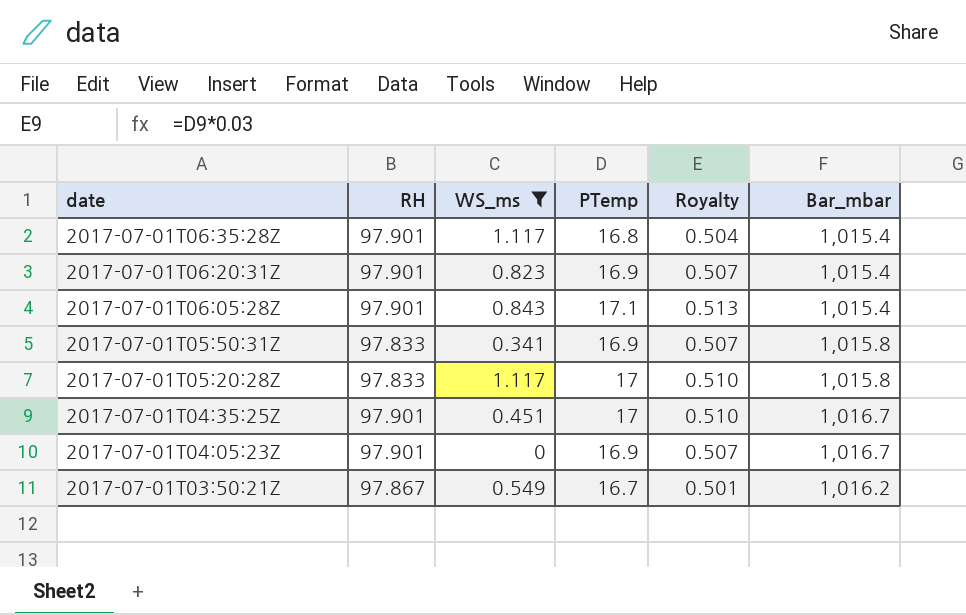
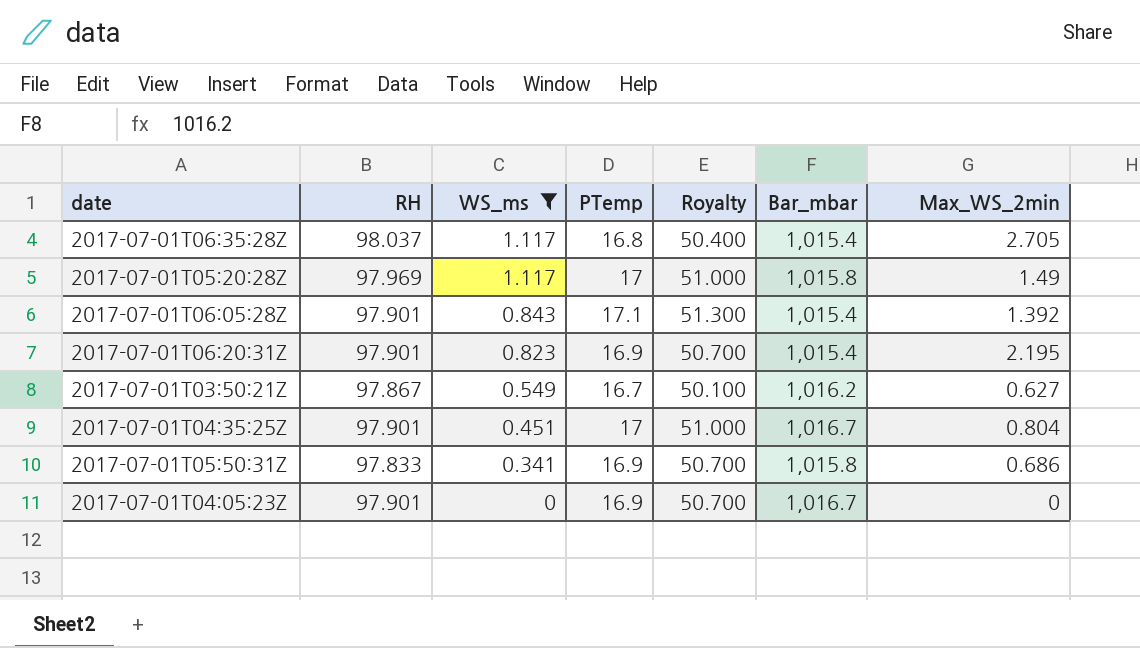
row order: date descending -> WS_ms descending
column Royalty | formula: [PTemp] * 0.03 -> [PTemp] * 3
column Max_WS_2min | position: none -> 7
2017-07-01T06:35:28Z | RH: 97.901 -> 98.037
2017-07-01T05:20:28Z | RH: 97.833 -> 97.969

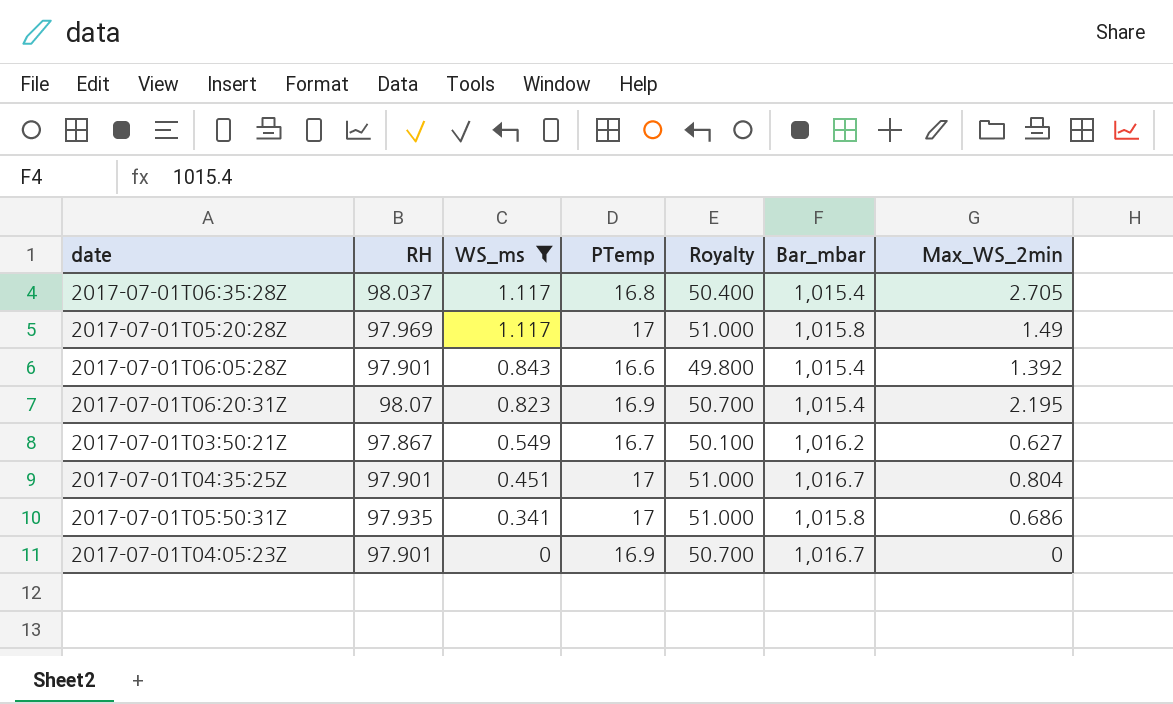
2017-07-01T06:05:28Z | PTemp: 17.1 -> 16.6
2017-07-01T06:05:28Z | Royalty: 51.300 -> 49.800
2017-07-01T06:20:31Z | RH: 97.901 -> 98.07
2017-07-01T05:50:31Z | RH: 97.833 -> 97.935
2017-07-01T05:50:31Z | PTemp: 16.9 -> 17
2017-07-01T05:50:31Z | Royalty: 50.700 -> 51.000

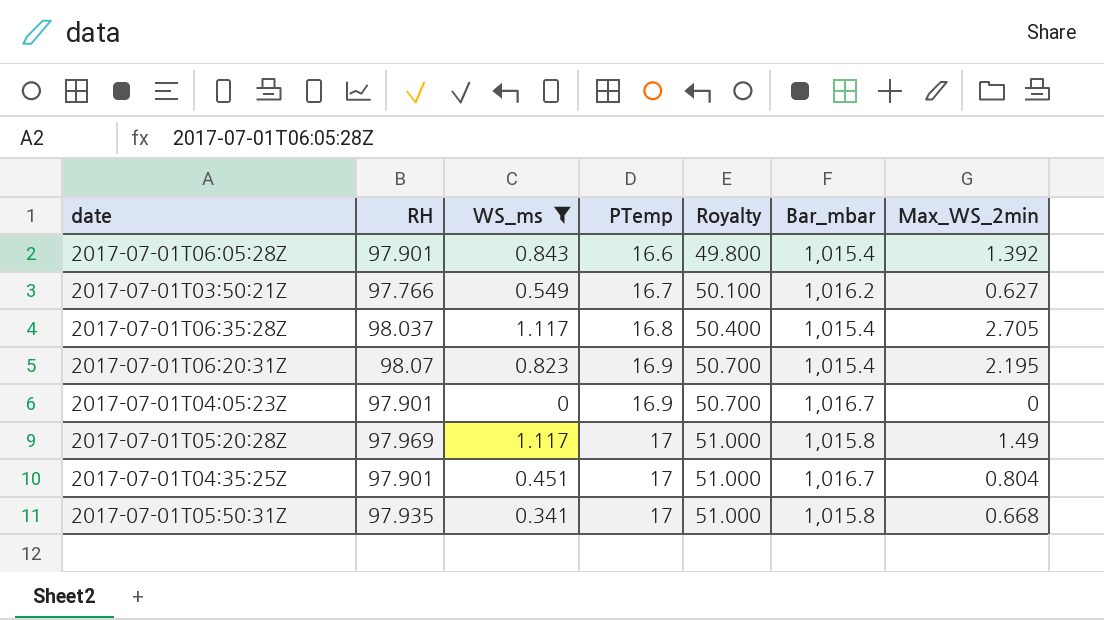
row order: WS_ms descending -> PTemp ascending
2017-07-01T03:50:21Z | RH: 97.867 -> 97.766
2017-07-01T05:50:31Z | Max_WS_2min: 0.686 -> 0.668

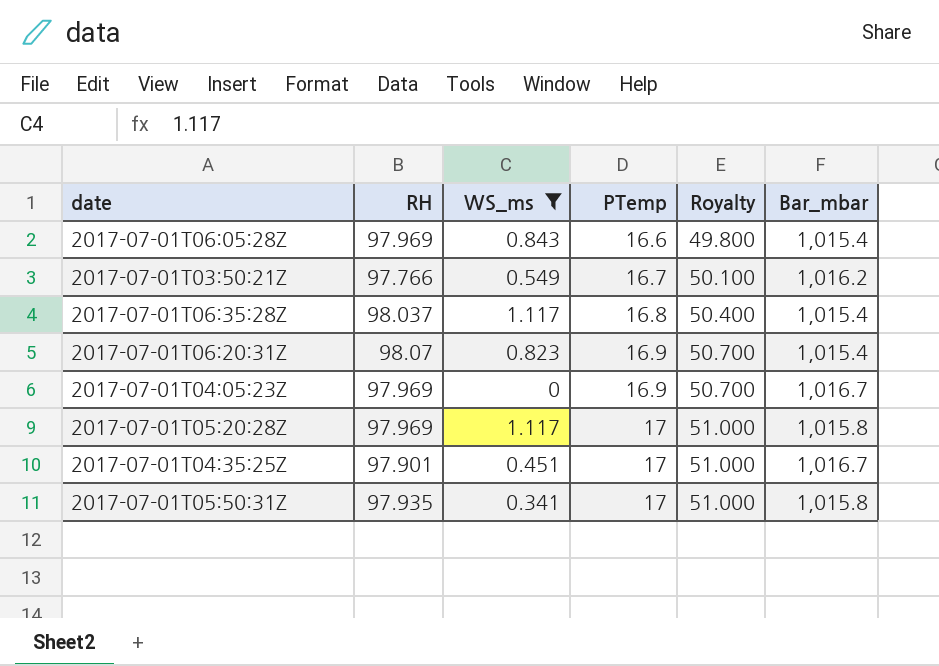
column Max_WS_2min | position: 7 -> none
2017-07-01T06:05:28Z | RH: 97.901 -> 97.969
2017-07-01T04:05:23Z | RH: 97.901 -> 97.969

